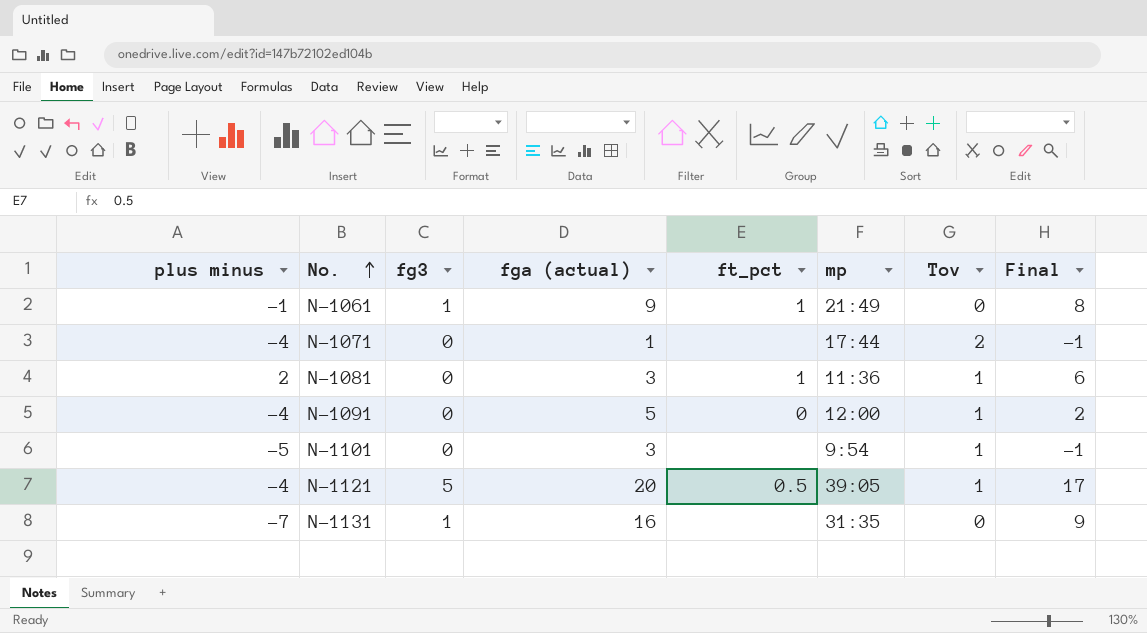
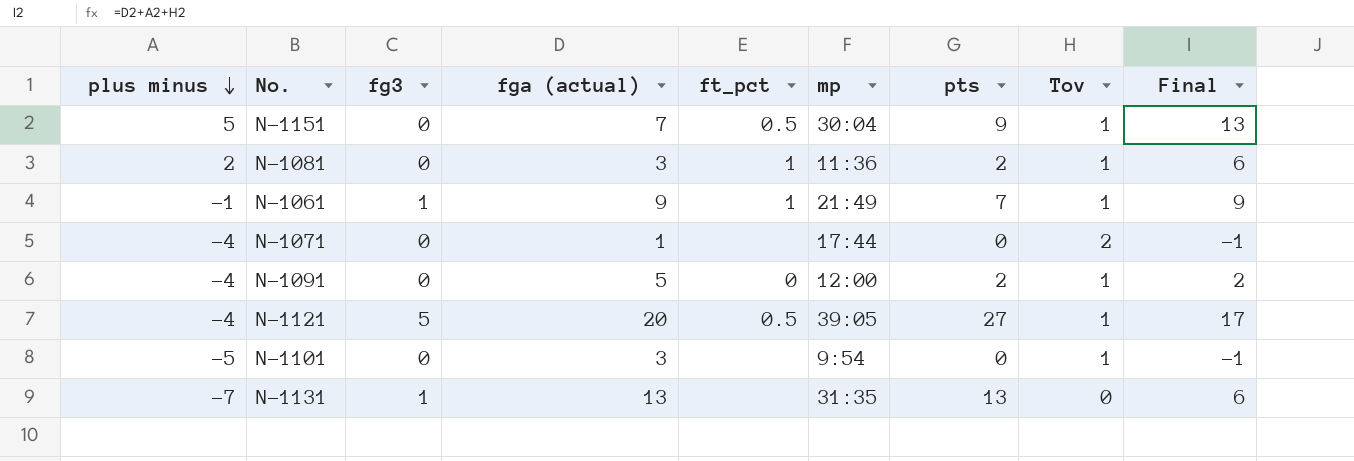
row order: No. ascending -> plus minus descending
column pts | position: none -> 7
row N-1151: none -> 5 | 0 | 7 | 0.5 | 30:04 | 9 | 1 | 13
N-1061 | Tov: 0 -> 1
N-1061 | Final: 8 -> 9
N-1131 | fga (actual): 16 -> 13
N-1131 | Final: 9 -> 6

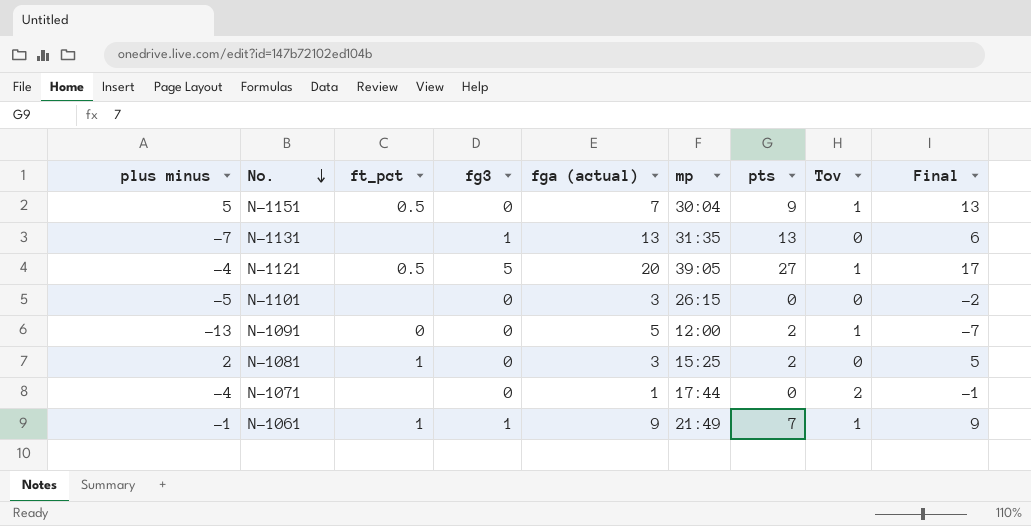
row order: plus minus descending -> No. descending
column ft_pct | position: 5 -> 3
N-1101 | mp: 9:54 -> 26:15
N-1101 | Tov: 1 -> 0
N-1101 | Final: -1 -> -2
N-1091 | plus minus: -4 -> -13
N-1091 | Final: 2 -> -7
N-1081 | mp: 11:36 -> 15:25
N-1081 | Tov: 1 -> 0
N-1081 | Final: 6 -> 5

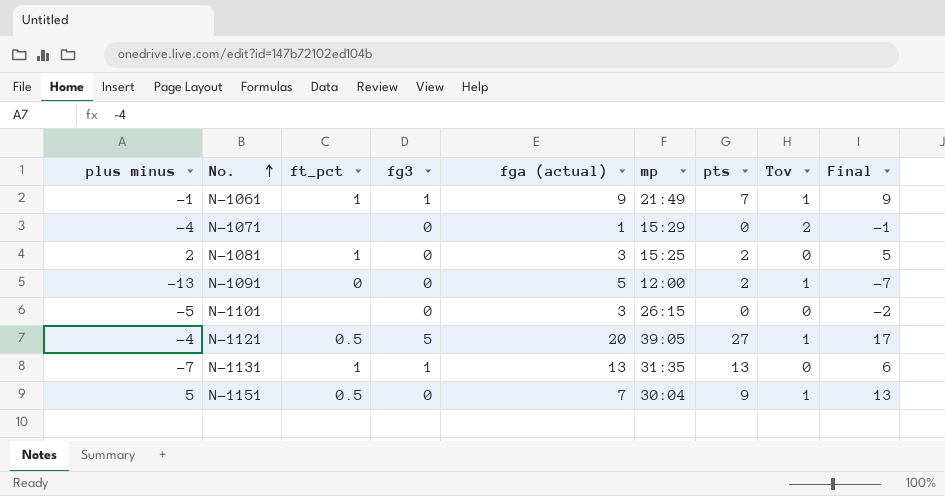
row order: No. descending -> No. ascending
N-1071 | mp: 17:44 -> 15:29
N-1131 | ft_pct: none -> 1

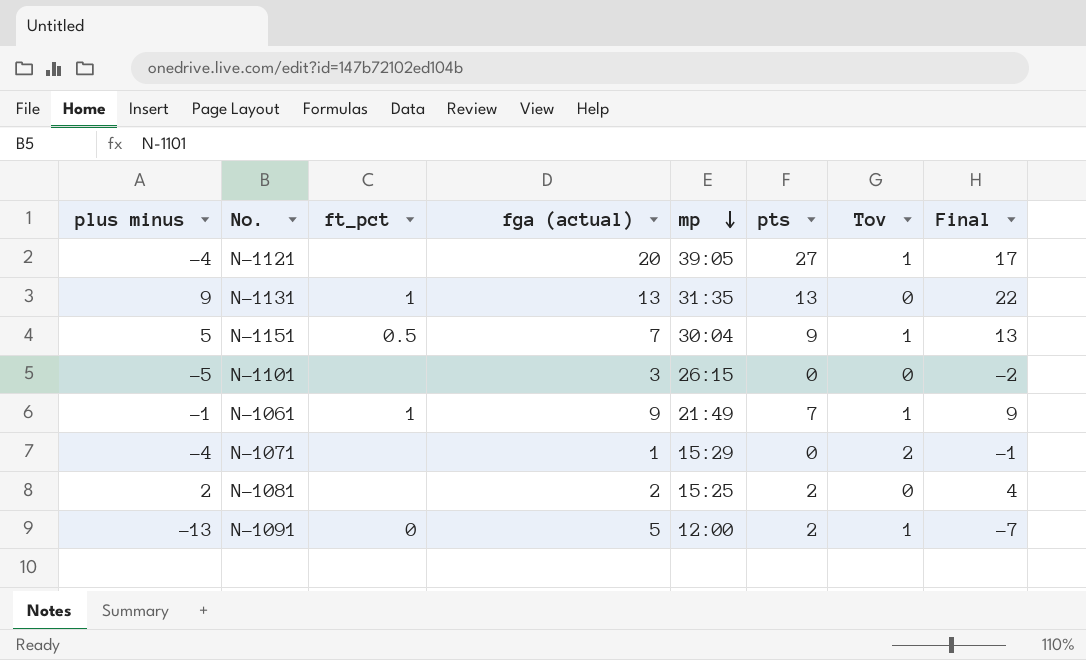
row order: No. ascending -> mp descending
column fg3 | position: 4 -> none
N-1121 | ft_pct: 0.5 -> none
N-1131 | plus minus: -7 -> 9
N-1131 | Final: 6 -> 22
N-1081 | ft_pct: 1 -> none
N-1081 | fga (actual): 3 -> 2
N-1081 | Final: 5 -> 4

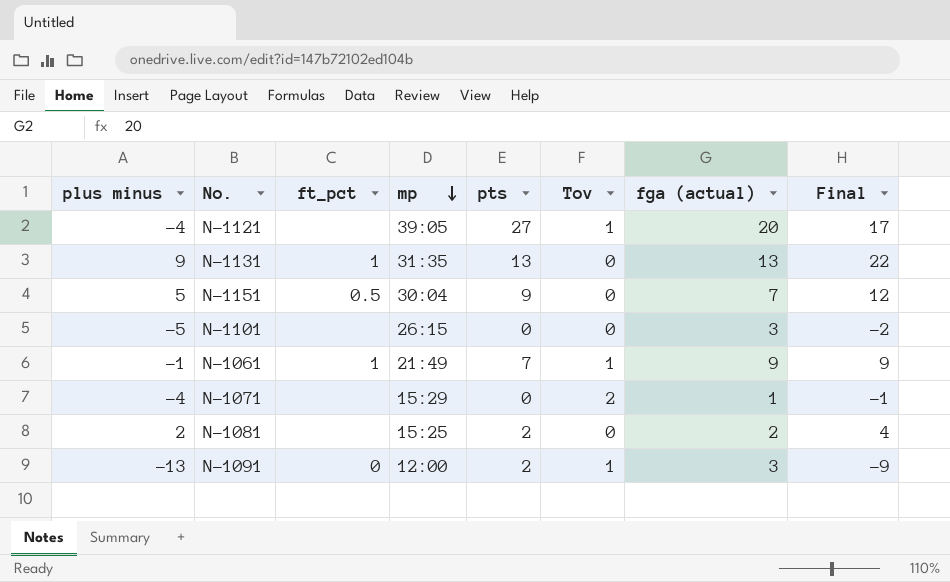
column fga (actual) | position: 4 -> 7
N-1151 | Tov: 1 -> 0
N-1151 | Final: 13 -> 12
N-1091 | fga (actual): 5 -> 3
N-1091 | Final: -7 -> -9

